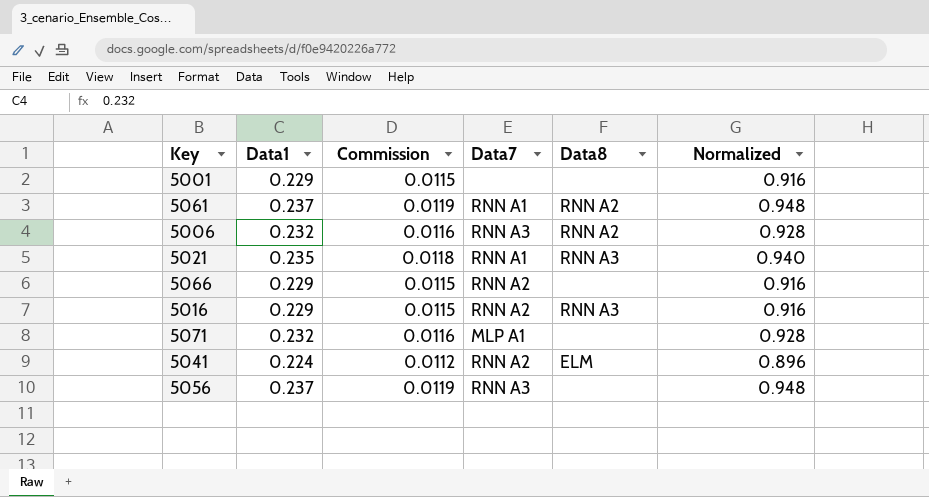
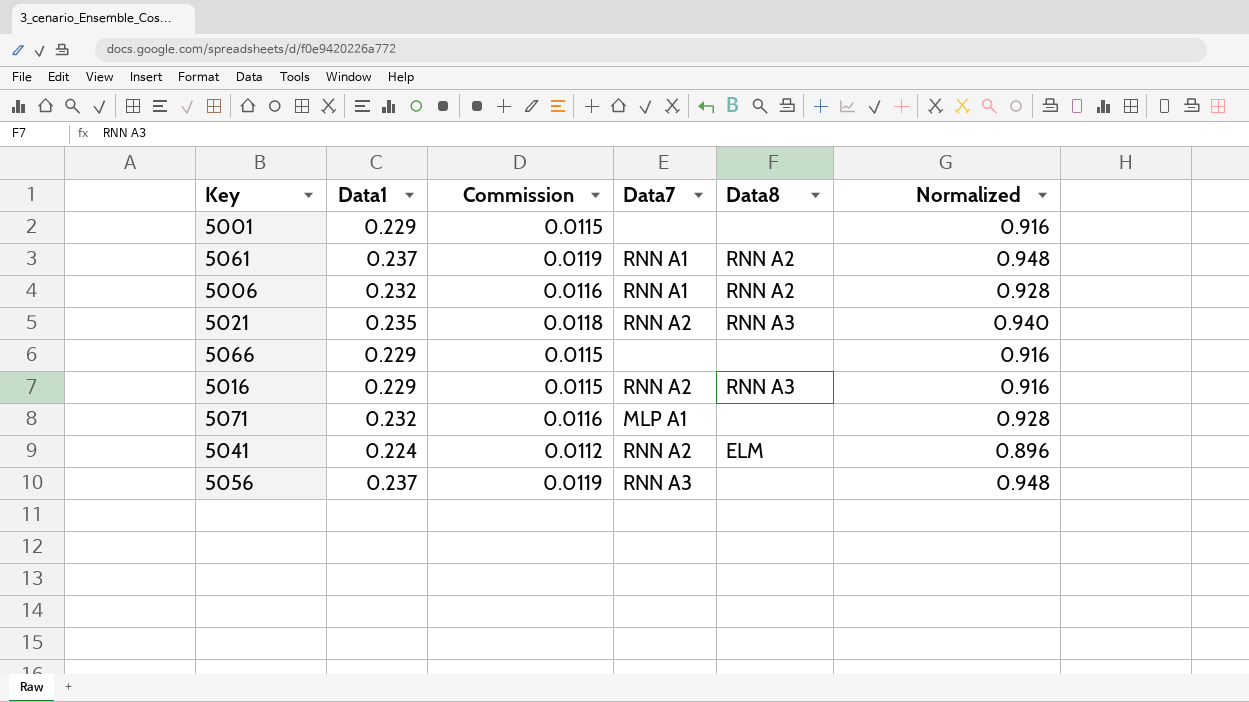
5006 | Data7: RNN A3 -> RNN A1
5021 | Data7: RNN A1 -> RNN A2
5066 | Data7: RNN A2 -> none

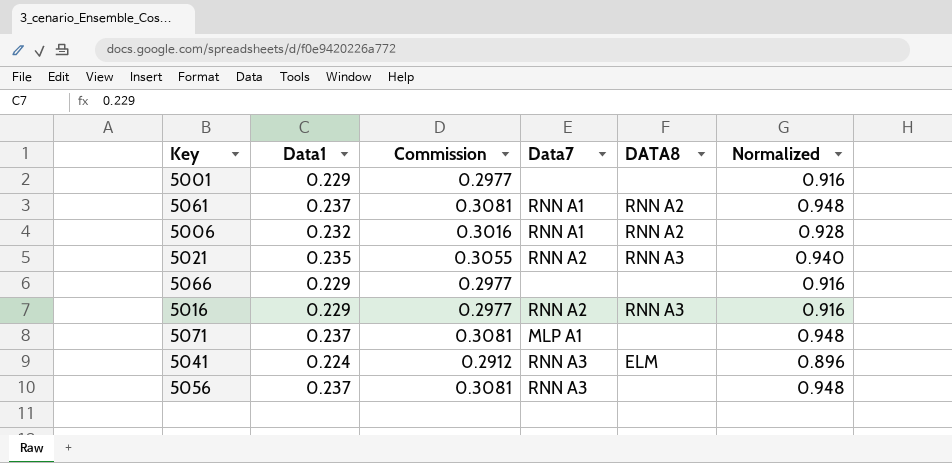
column Commission | formula: [Data1] * 0.05 -> [Data1] * 1.3
column name: Data8 -> DATA8
5071 | Data1: 0.232 -> 0.237
5071 | Normalized: 0.928 -> 0.948
5041 | Data7: RNN A2 -> RNN A3

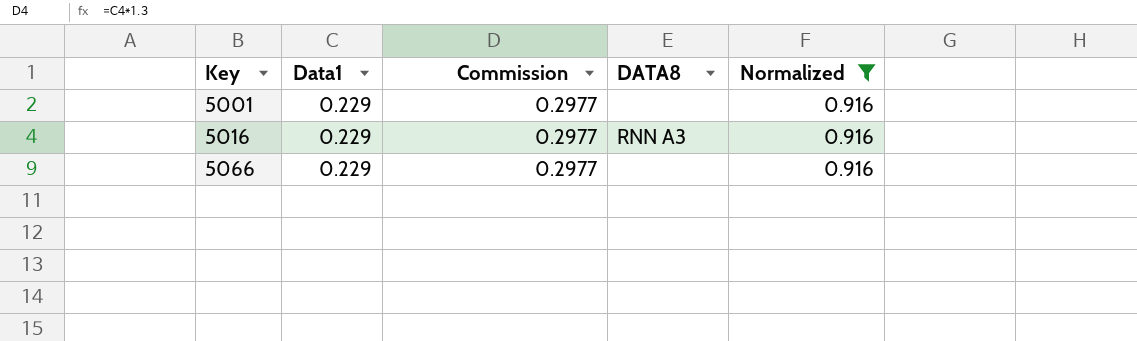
filter: none -> Normalized = 0.916
row order: none -> Key ascending
column Data7 | position: 4 -> none

